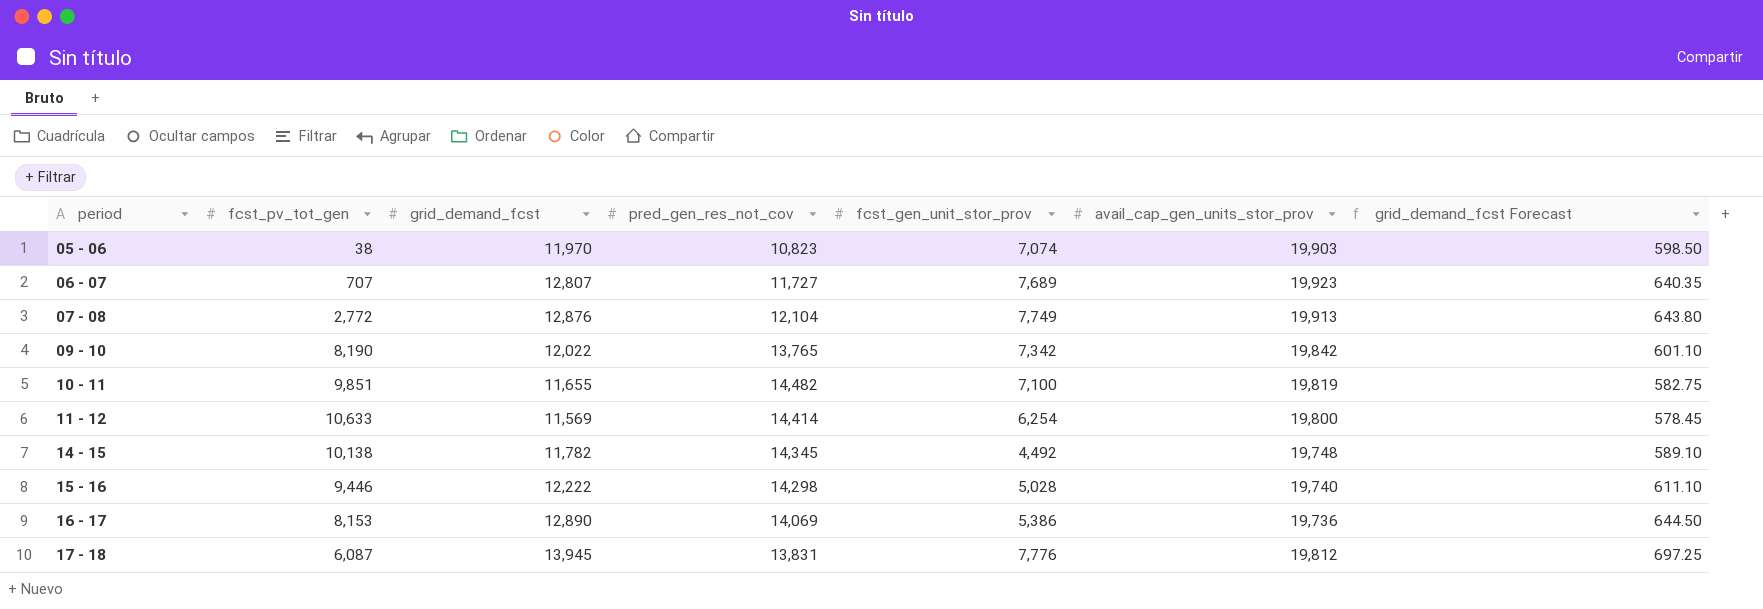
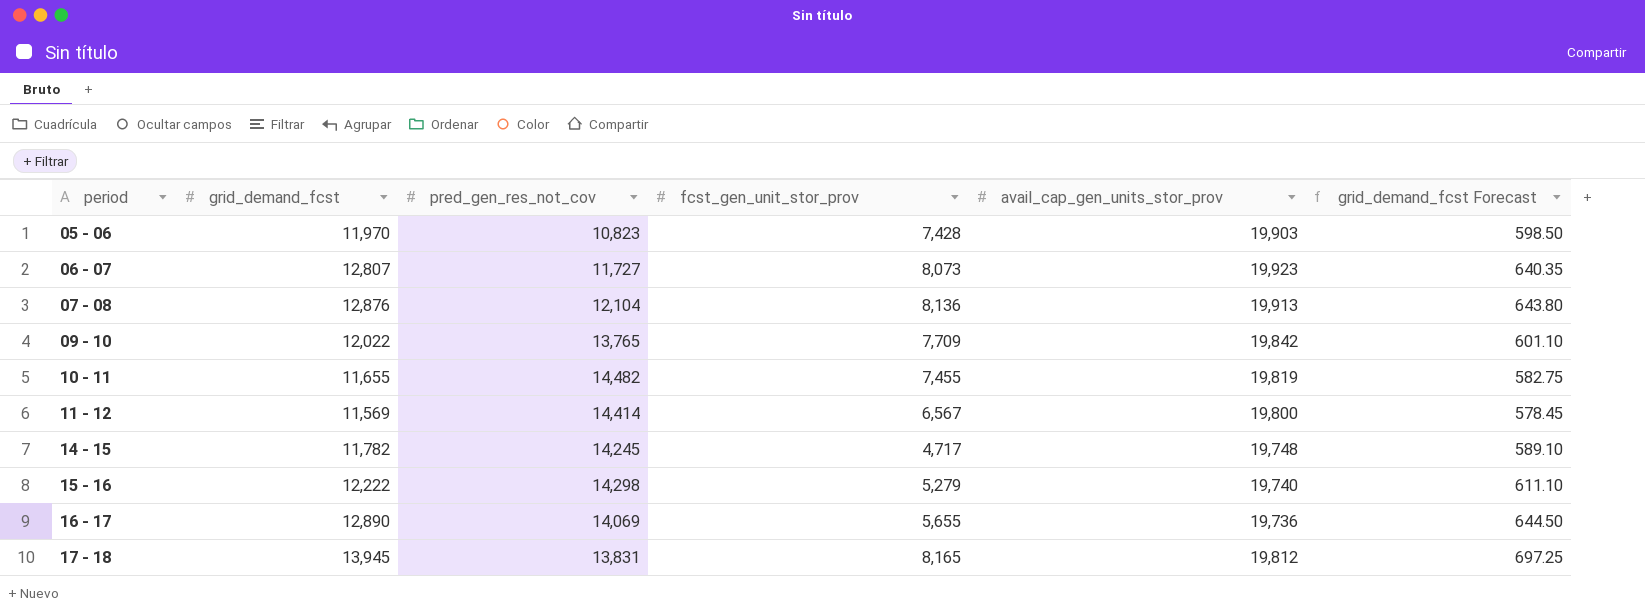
column fcst_pv_tot_gen | position: 2 -> none
05 - 06 | fcst_gen_unit_stor_prov: 7,074 -> 7,428
06 - 07 | fcst_gen_unit_stor_prov: 7,689 -> 8,073
07 - 08 | fcst_gen_unit_stor_prov: 7,749 -> 8,136
09 - 10 | fcst_gen_unit_stor_prov: 7,342 -> 7,709
10 - 11 | fcst_gen_unit_stor_prov: 7,100 -> 7,455
11 - 12 | fcst_gen_unit_stor_prov: 6,254 -> 6,567
14 - 15 | pred_gen_res_not_cov: 14,345 -> 14,245
14 - 15 | fcst_gen_unit_stor_prov: 4,492 -> 4,717
15 - 16 | fcst_gen_unit_stor_prov: 5,028 -> 5,279
16 - 17 | fcst_gen_unit_stor_prov: 5,386 -> 5,655
17 - 18 | fcst_gen_unit_stor_prov: 7,776 -> 8,165

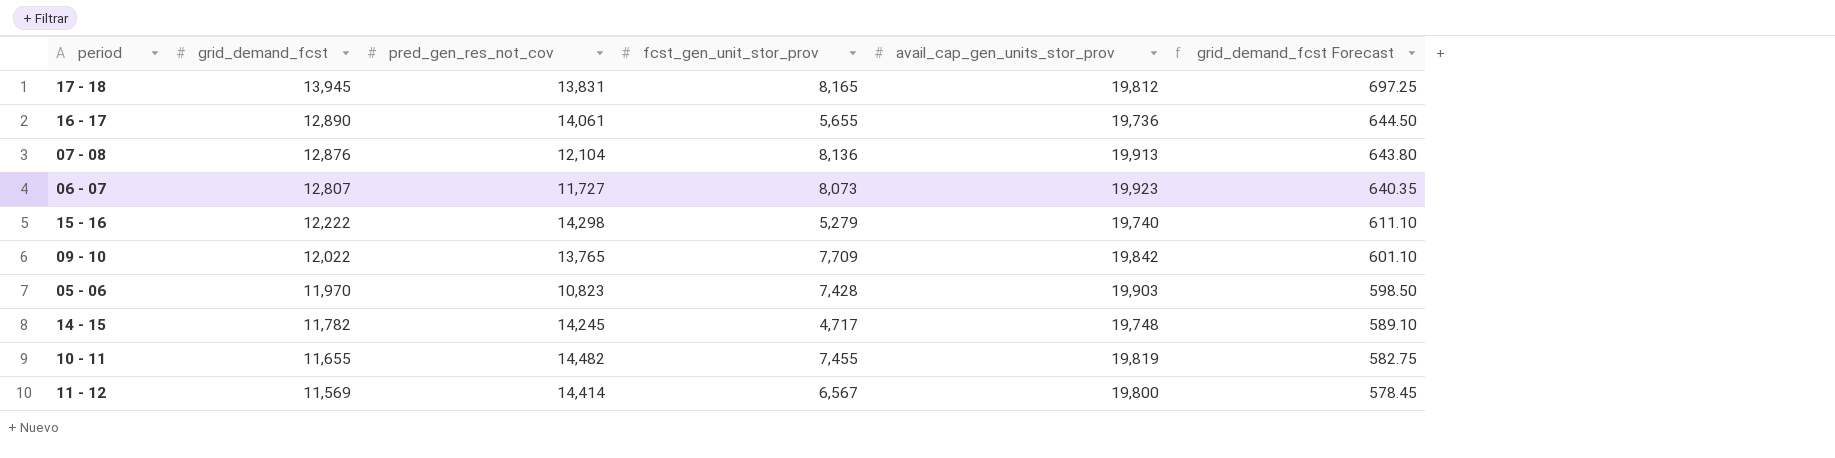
row order: period ascending -> grid_demand_fcst descending
16 - 17 | pred_gen_res_not_cov: 14,069 -> 14,061

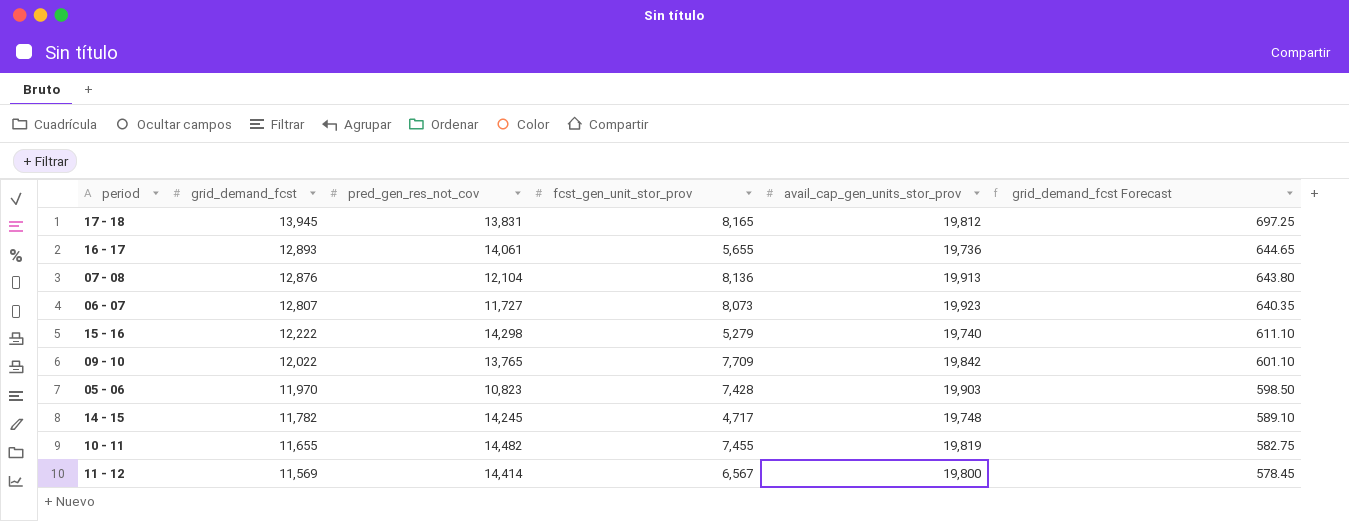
16 - 17 | grid_demand_fcst: 12,890 -> 12,893
16 - 17 | grid_demand_fcst Forecast: 644.50 -> 644.65

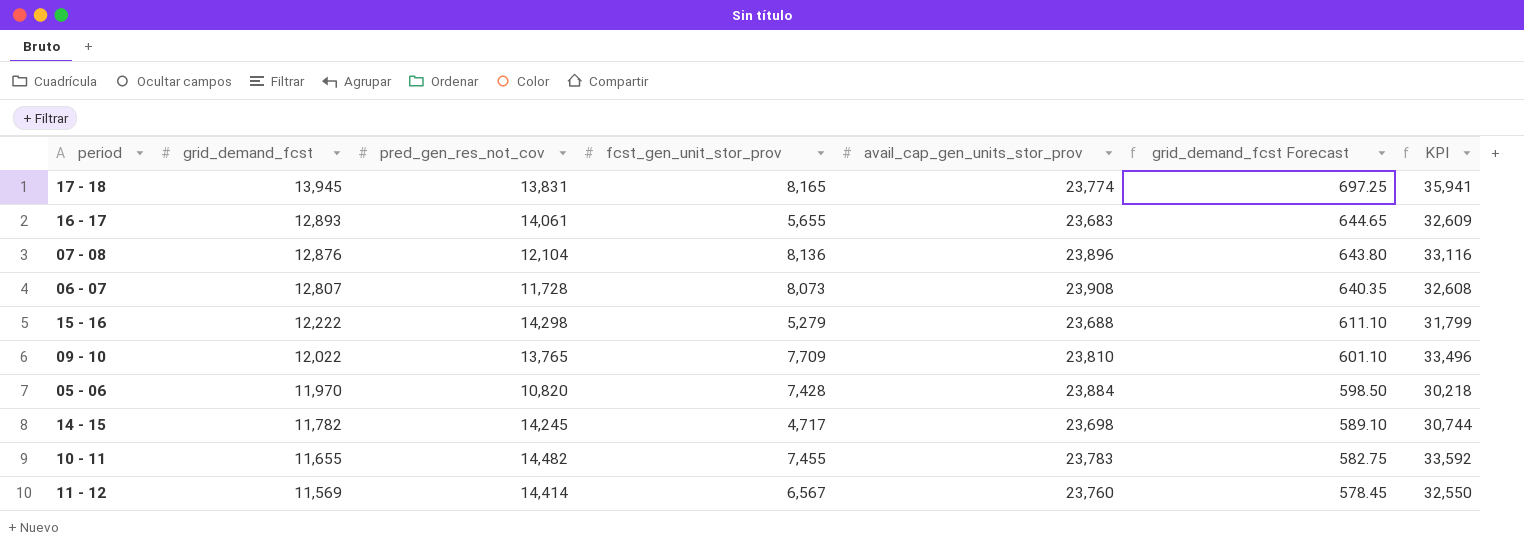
column KPI | formula: none -> [grid_demand_fcst] + [pred_gen_res_not_cov] + [fcst_gen_unit_stor_prov]
17 - 18 | avail_cap_gen_units_stor_prov: 19,812 -> 23,774
16 - 17 | avail_cap_gen_units_stor_prov: 19,736 -> 23,683
07 - 08 | avail_cap_gen_units_stor_prov: 19,913 -> 23,896
06 - 07 | pred_gen_res_not_cov: 11,727 -> 11,728
06 - 07 | avail_cap_gen_units_stor_prov: 19,923 -> 23,908
15 - 16 | avail_cap_gen_units_stor_prov: 19,740 -> 23,688
09 - 10 | avail_cap_gen_units_stor_prov: 19,842 -> 23,810
05 - 06 | pred_gen_res_not_cov: 10,823 -> 10,820
05 - 06 | avail_cap_gen_units_stor_prov: 19,903 -> 23,884
14 - 15 | avail_cap_gen_units_stor_prov: 19,748 -> 23,698
10 - 11 | avail_cap_gen_units_stor_prov: 19,819 -> 23,783
11 - 12 | avail_cap_gen_units_stor_prov: 19,800 -> 23,760

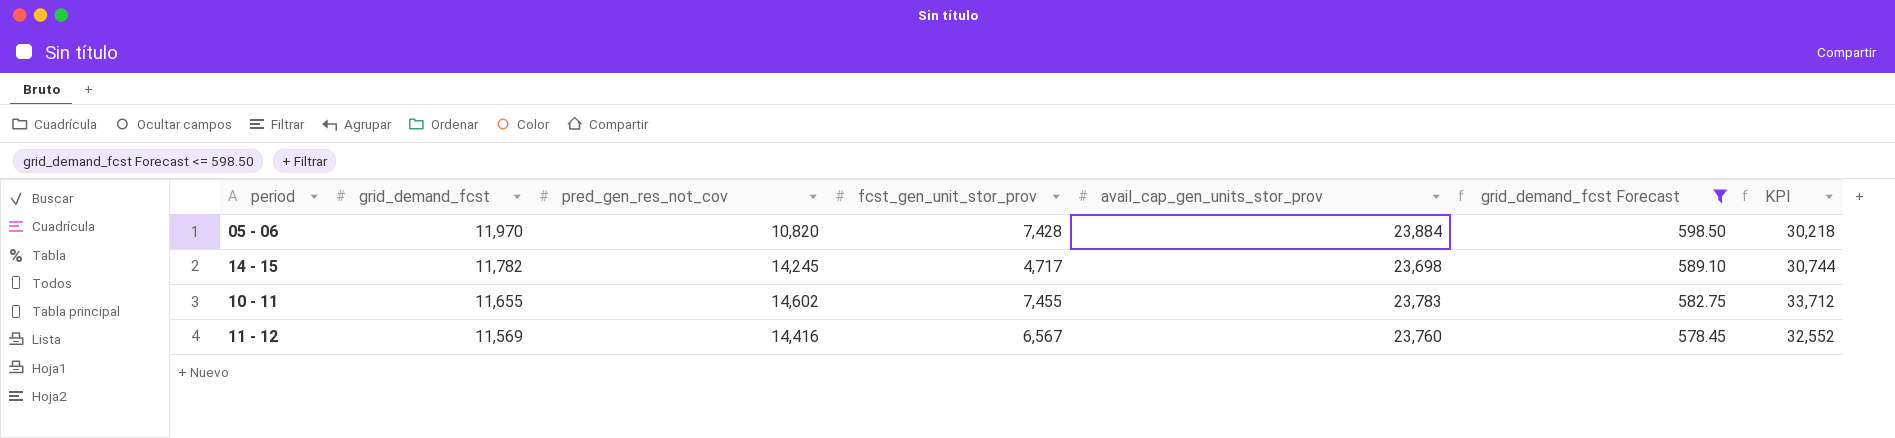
filter: none -> grid_demand_fcst Forecast <= 598.50
10 - 11 | pred_gen_res_not_cov: 14,482 -> 14,602
10 - 11 | KPI: 33,592 -> 33,712
11 - 12 | pred_gen_res_not_cov: 14,414 -> 14,416
11 - 12 | KPI: 32,550 -> 32,552

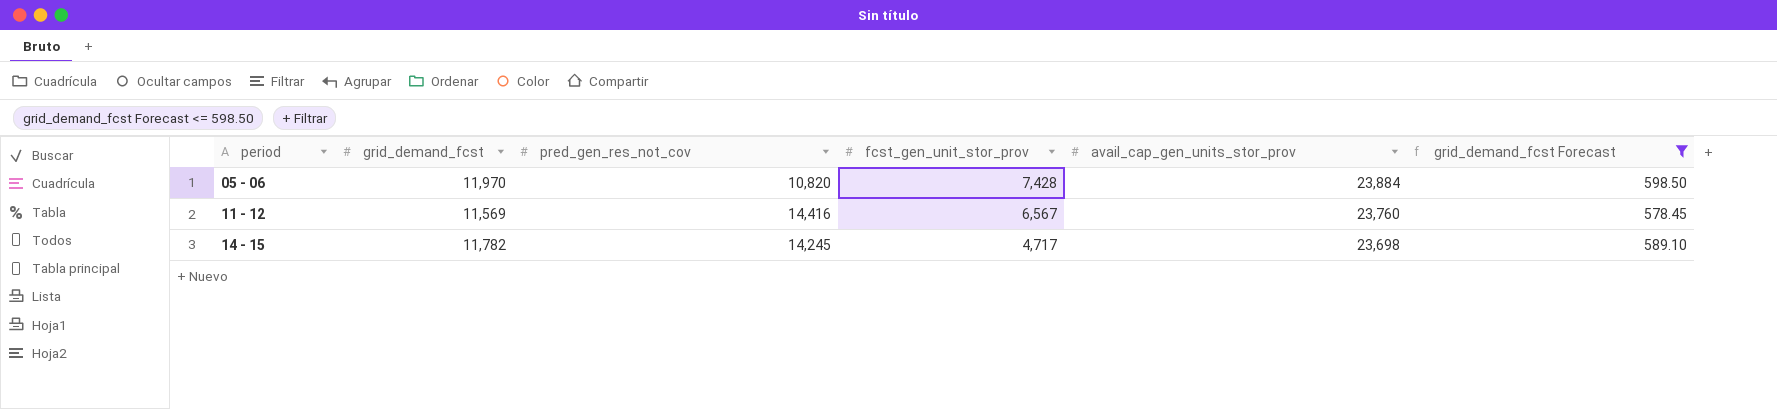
row order: grid_demand_fcst descending -> period ascending
column KPI | formula: [grid_demand_fcst] + [pred_gen_res_not_cov] + [fcst_gen_unit_stor_prov] -> none
row 10 - 11: 11,655 | 14,602 | 7,455 | 23,783 | 582.75 | 33,712 -> none

